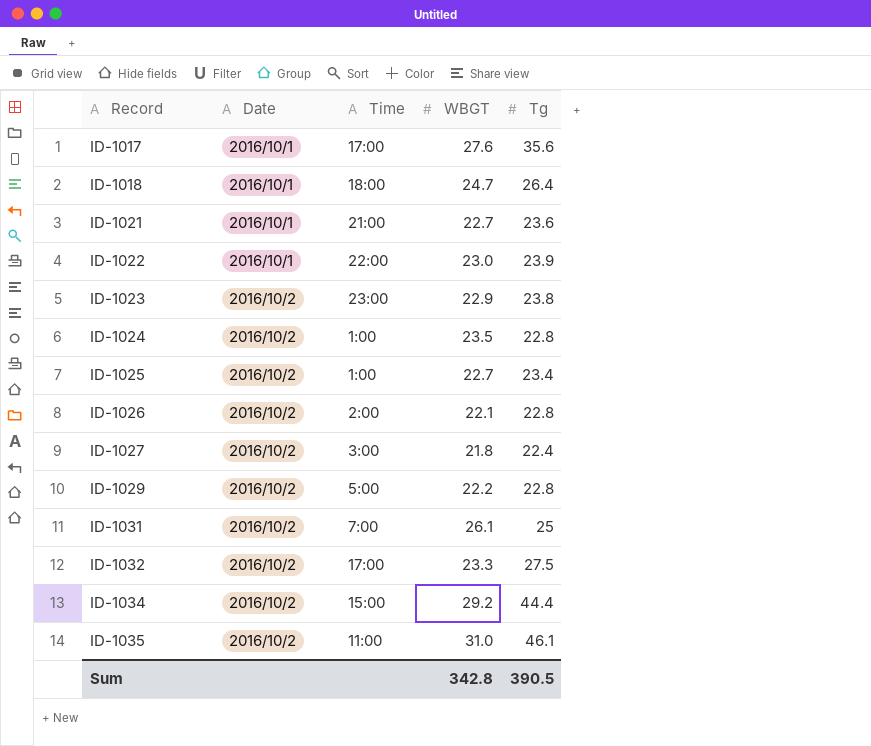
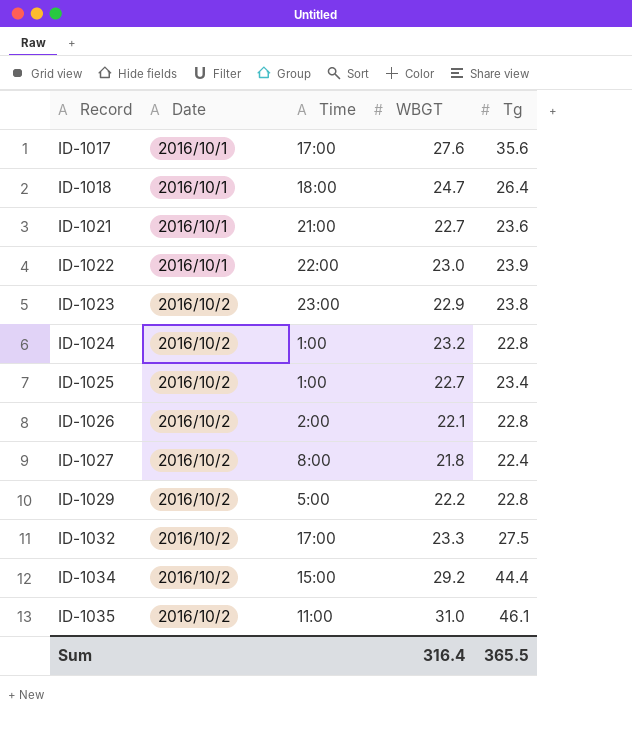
row ID-1031: 2016/10/2 | 7:00 | 26.1 | 25 -> none
ID-1024 | WBGT: 23.5 -> 23.2
ID-1027 | Time: 3:00 -> 8:00
Sum | WBGT: 342.8 -> 316.4
Sum | Tg: 390.5 -> 365.5

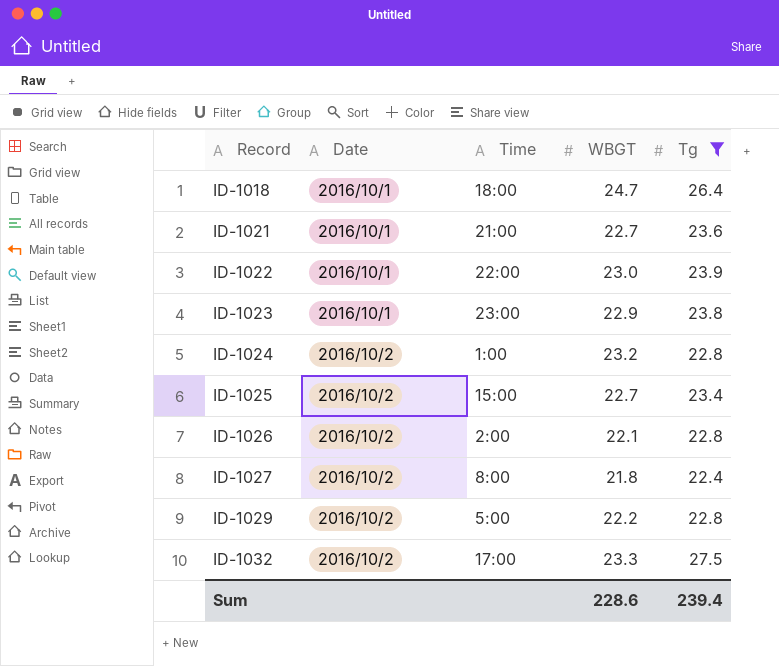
filter: none -> Tg <= 27.5
ID-1023 | Date: 2016/10/2 -> 2016/10/1
ID-1025 | Time: 1:00 -> 15:00
Sum | WBGT: 316.4 -> 228.6
Sum | Tg: 365.5 -> 239.4

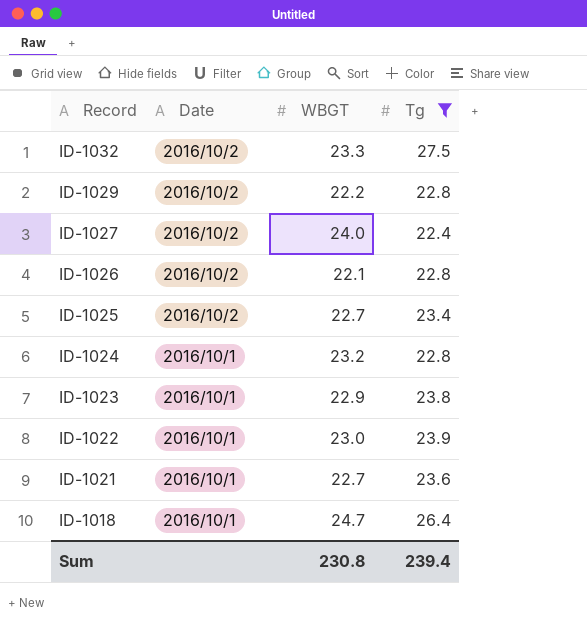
row order: Record ascending -> Record descending
column Time | position: 3 -> none
ID-1027 | WBGT: 21.8 -> 24.0
ID-1024 | Date: 2016/10/2 -> 2016/10/1
Sum | WBGT: 228.6 -> 230.8

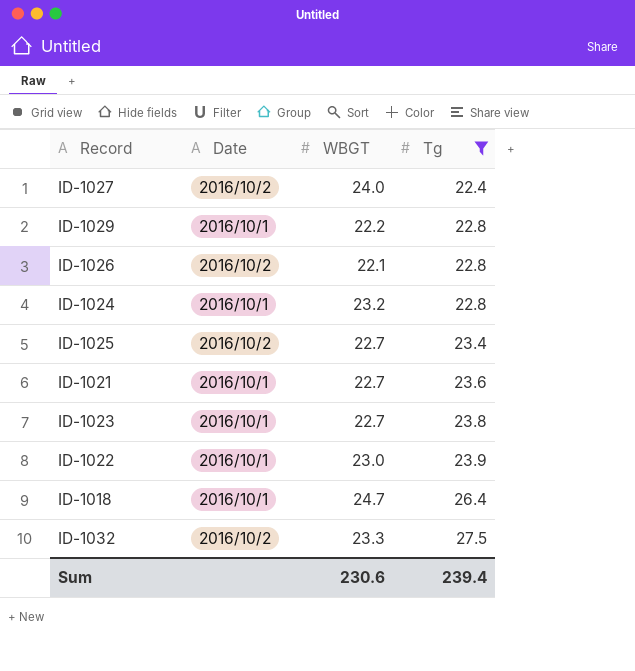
row order: Record descending -> Tg ascending
ID-1029 | Date: 2016/10/2 -> 2016/10/1
ID-1023 | WBGT: 22.9 -> 22.7
Sum | WBGT: 230.8 -> 230.6

